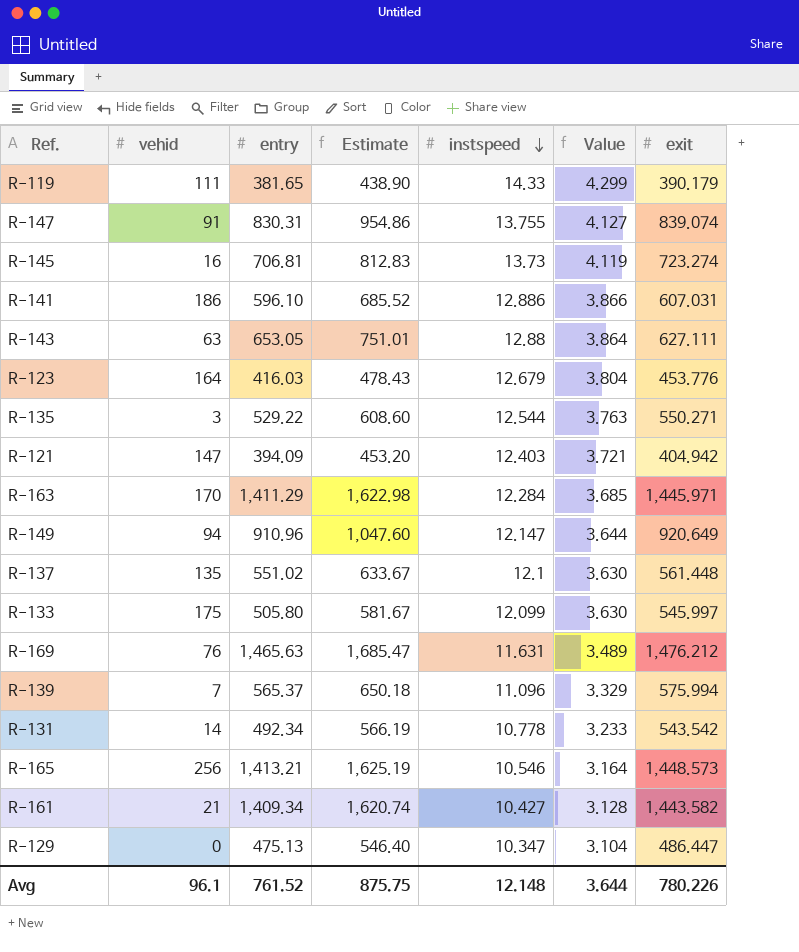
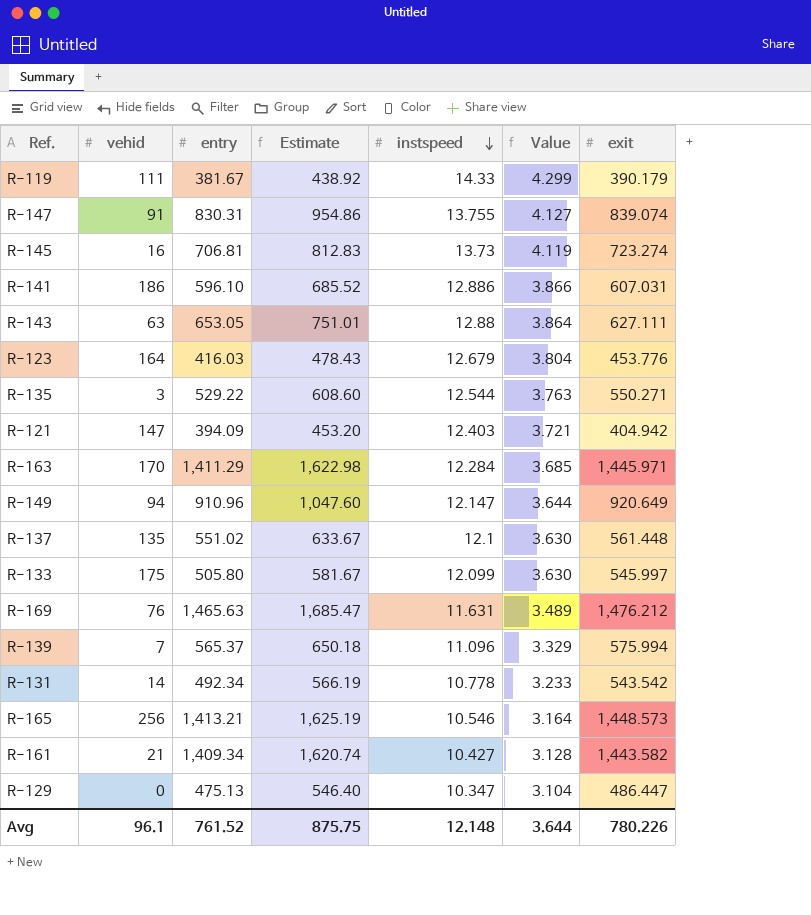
R-119 | entry: 381.65 -> 381.67
R-119 | Estimate: 438.90 -> 438.92

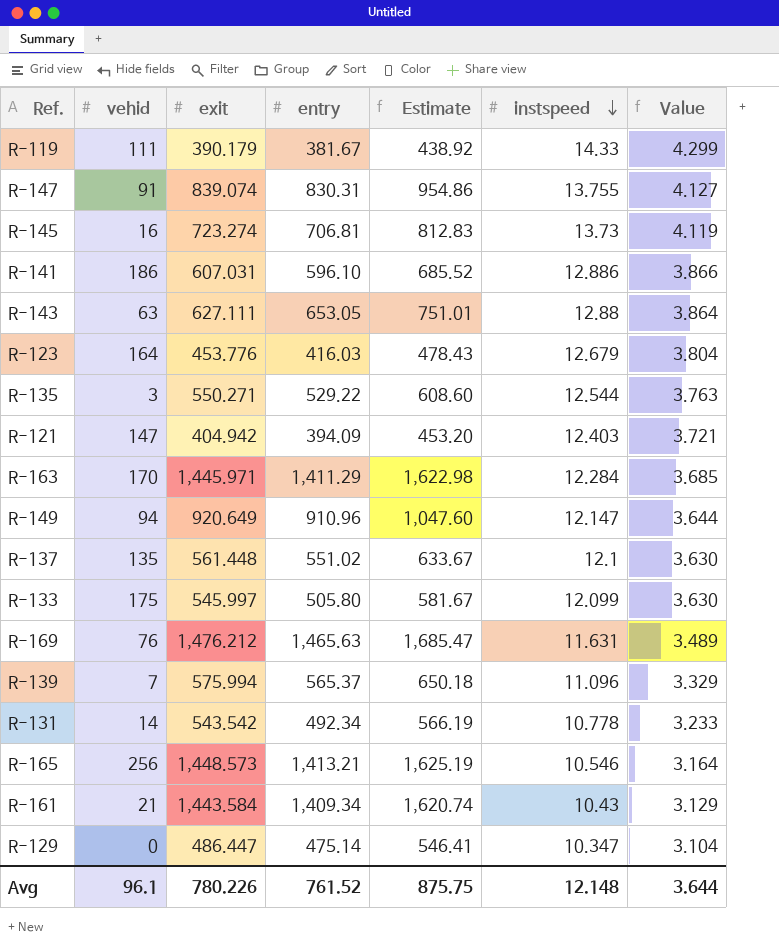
column exit | position: 7 -> 3
R-161 | exit: 1,443.582 -> 1,443.584
R-161 | instspeed: 10.427 -> 10.43
R-161 | Value: 3.128 -> 3.129
R-129 | entry: 475.13 -> 475.14
R-129 | Estimate: 546.40 -> 546.41

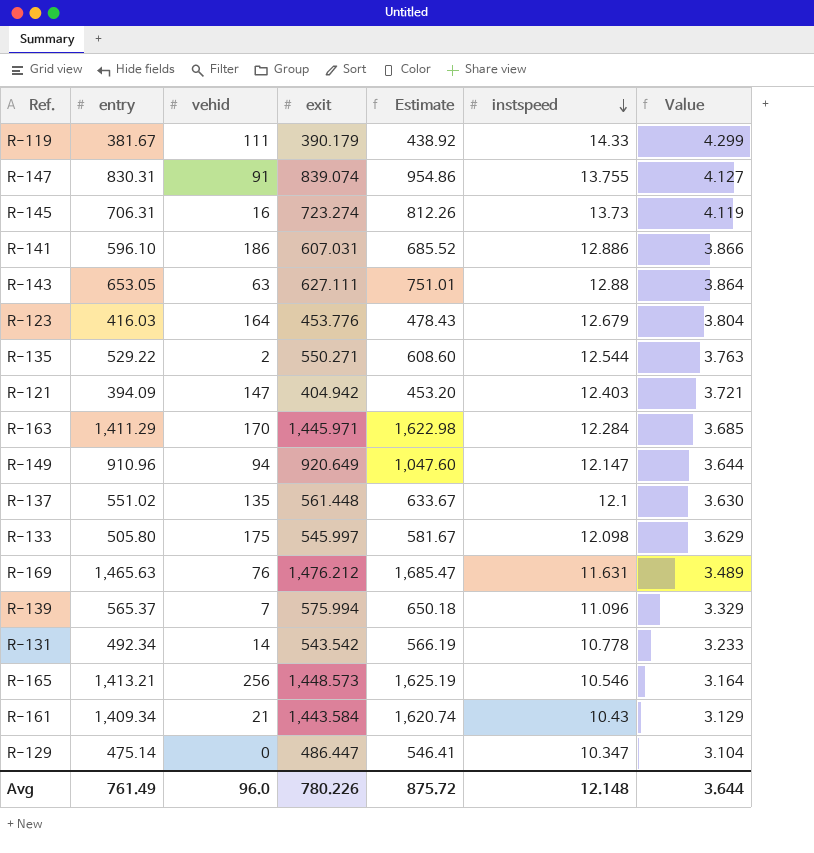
column entry | position: 4 -> 2
R-145 | entry: 706.81 -> 706.31
R-145 | Estimate: 812.83 -> 812.26
R-135 | vehid: 3 -> 2
R-133 | instspeed: 12.099 -> 12.098
R-133 | Value: 3.630 -> 3.629
Avg | entry: 761.52 -> 761.49
Avg | vehid: 96.1 -> 96.0
Avg | Estimate: 875.75 -> 875.72

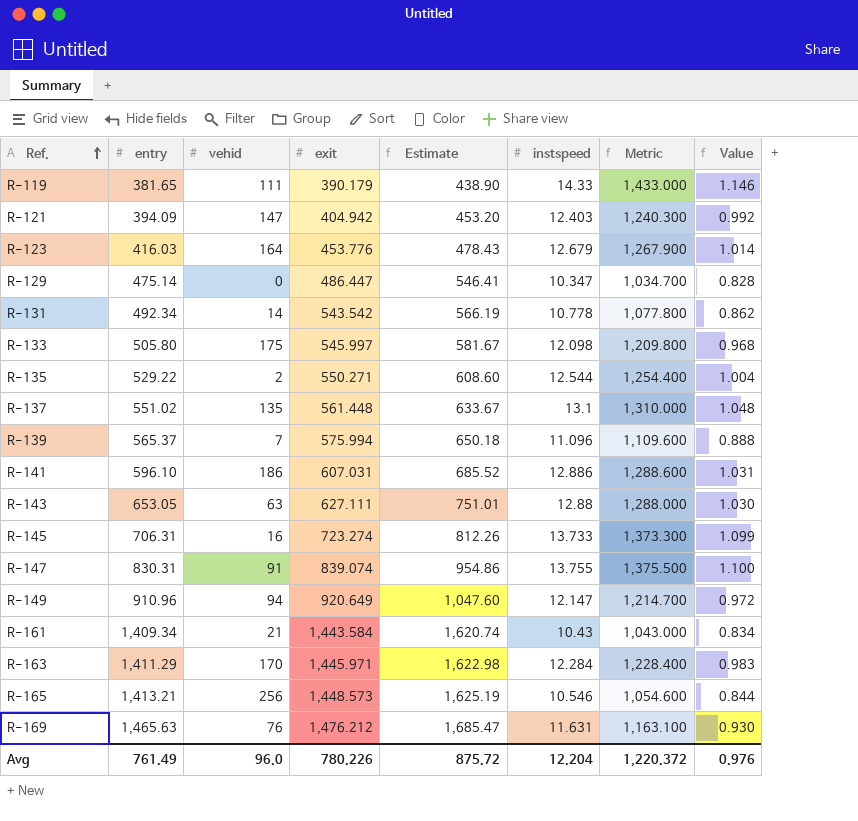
row order: instspeed descending -> Ref. ascending
column Metric | formula: none -> [instspeed] * 100
column Value | formula: [instspeed] * 0.3 -> [instspeed] * 0.08
R-119 | entry: 381.67 -> 381.65
R-119 | Estimate: 438.92 -> 438.90
R-137 | instspeed: 12.1 -> 13.1
R-145 | instspeed: 13.73 -> 13.733
Avg | instspeed: 12.148 -> 12.204
Avg | Value: 3.644 -> 0.976

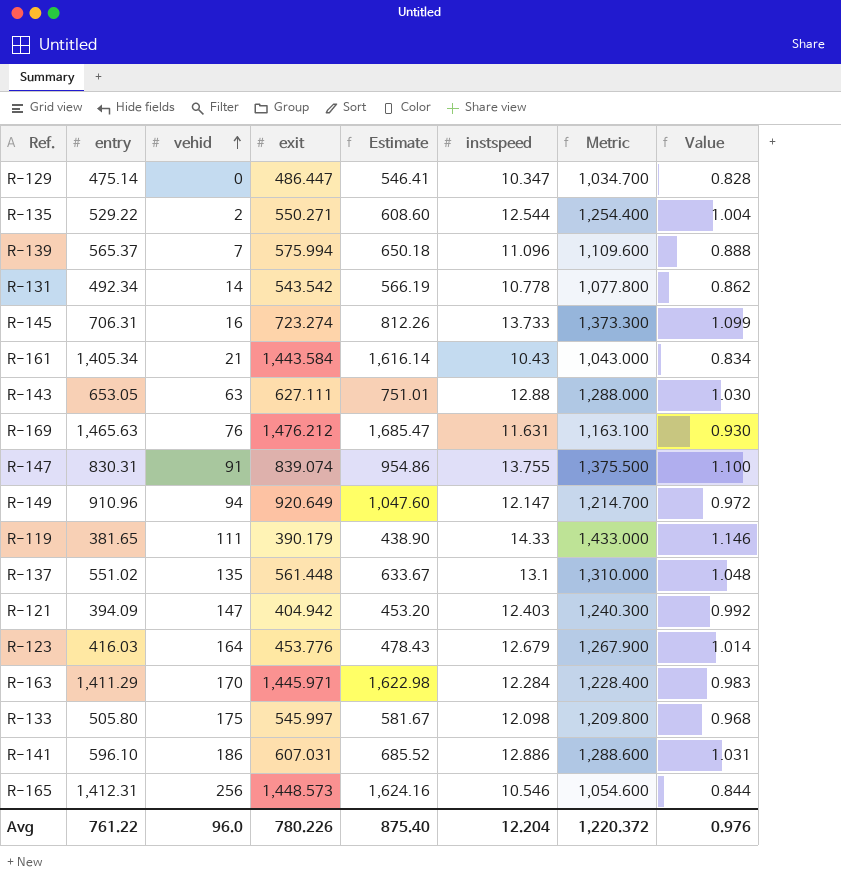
row order: Ref. ascending -> vehid ascending
R-161 | entry: 1,409.34 -> 1,405.34
R-161 | Estimate: 1,620.74 -> 1,616.14
R-165 | entry: 1,413.21 -> 1,412.31
R-165 | Estimate: 1,625.19 -> 1,624.16
Avg | entry: 761.49 -> 761.22
Avg | Estimate: 875.72 -> 875.40

